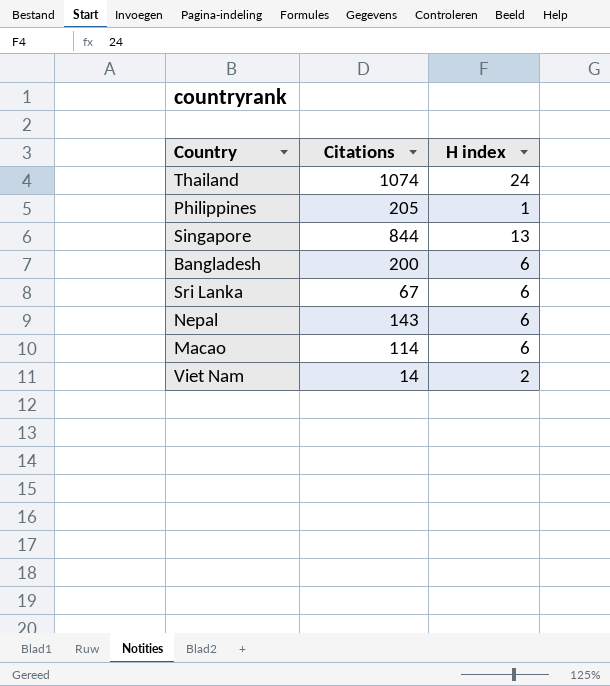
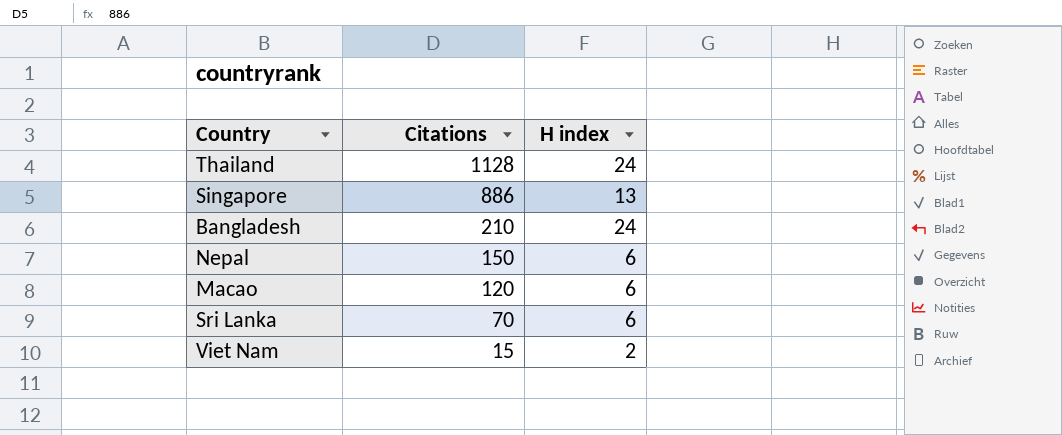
row order: none -> Citations descending
row Philippines: 205 | 1 -> none
Thailand | Citations: 1074 -> 1128
Singapore | Citations: 844 -> 886
Bangladesh | Citations: 200 -> 210
Bangladesh | H index: 6 -> 24
Nepal | Citations: 143 -> 150
Macao | Citations: 114 -> 120
Sri Lanka | Citations: 67 -> 70
Viet Nam | Citations: 14 -> 15

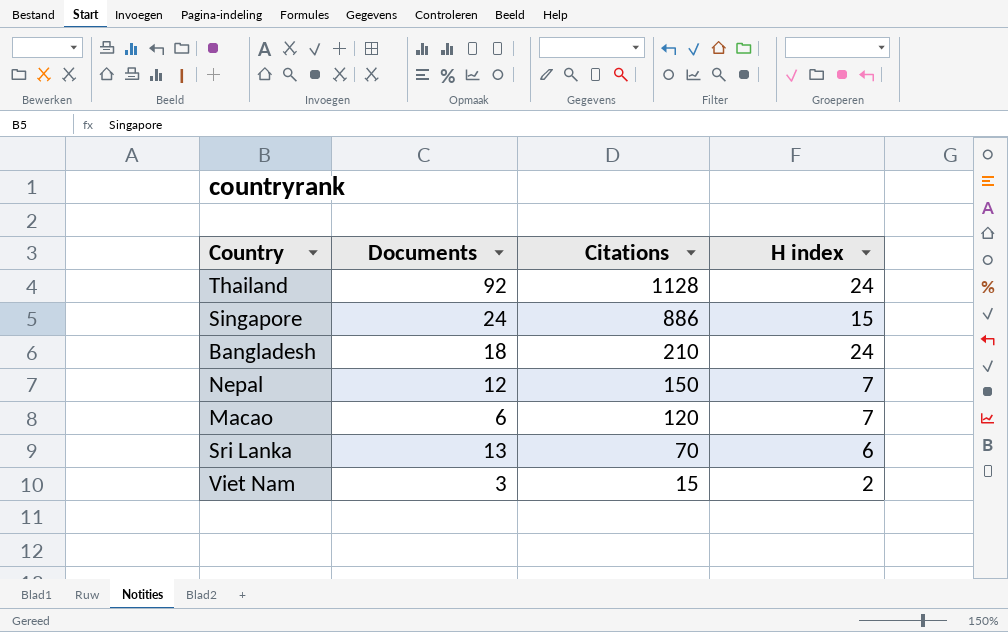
column Documents | position: none -> 2
Singapore | H index: 13 -> 15
Nepal | H index: 6 -> 7
Macao | H index: 6 -> 7

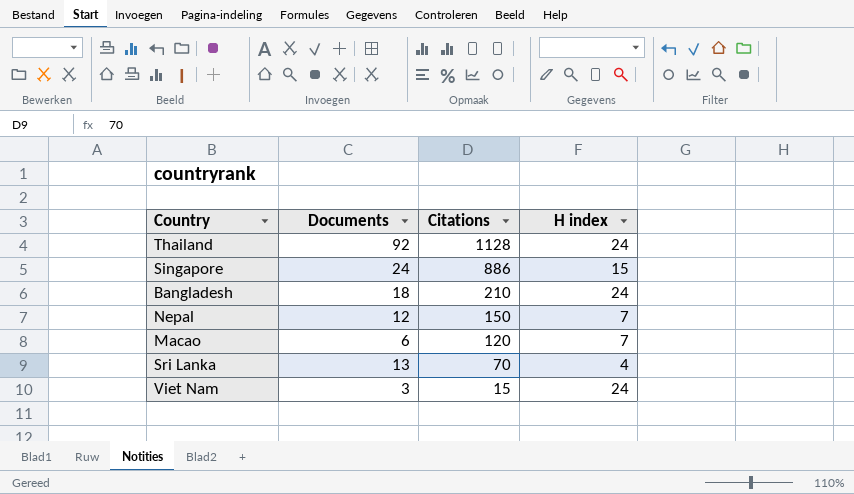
Sri Lanka | H index: 6 -> 4
Viet Nam | H index: 2 -> 24

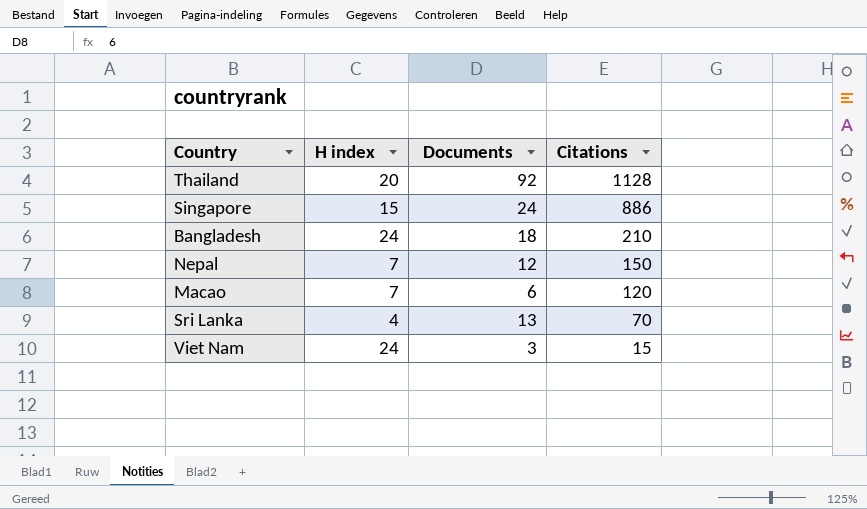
column H index | position: 4 -> 2
Thailand | H index: 24 -> 20

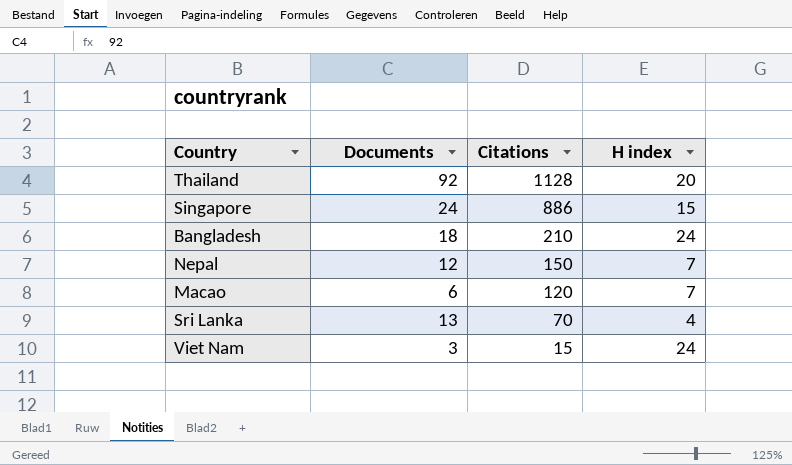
column H index | position: 2 -> 4

